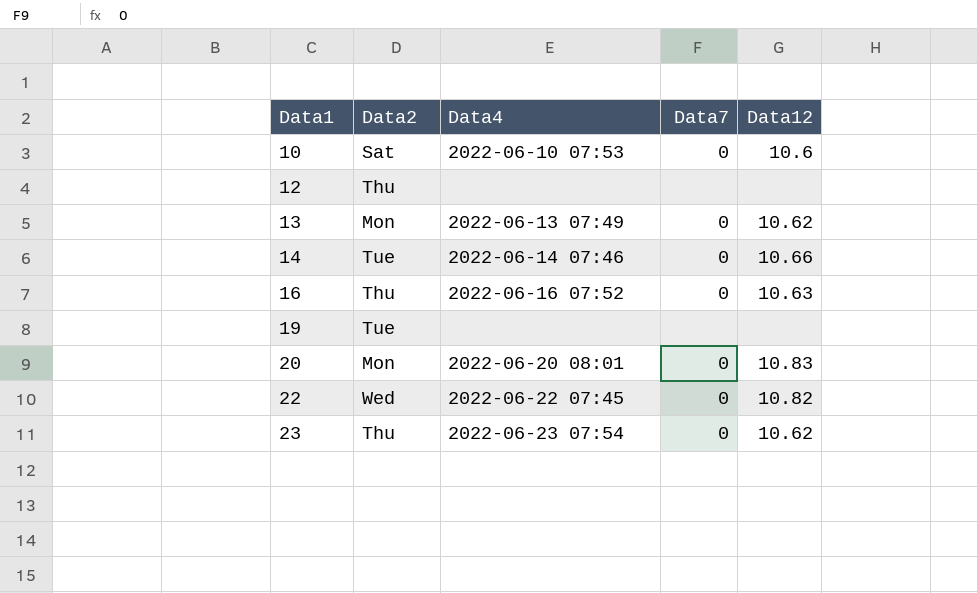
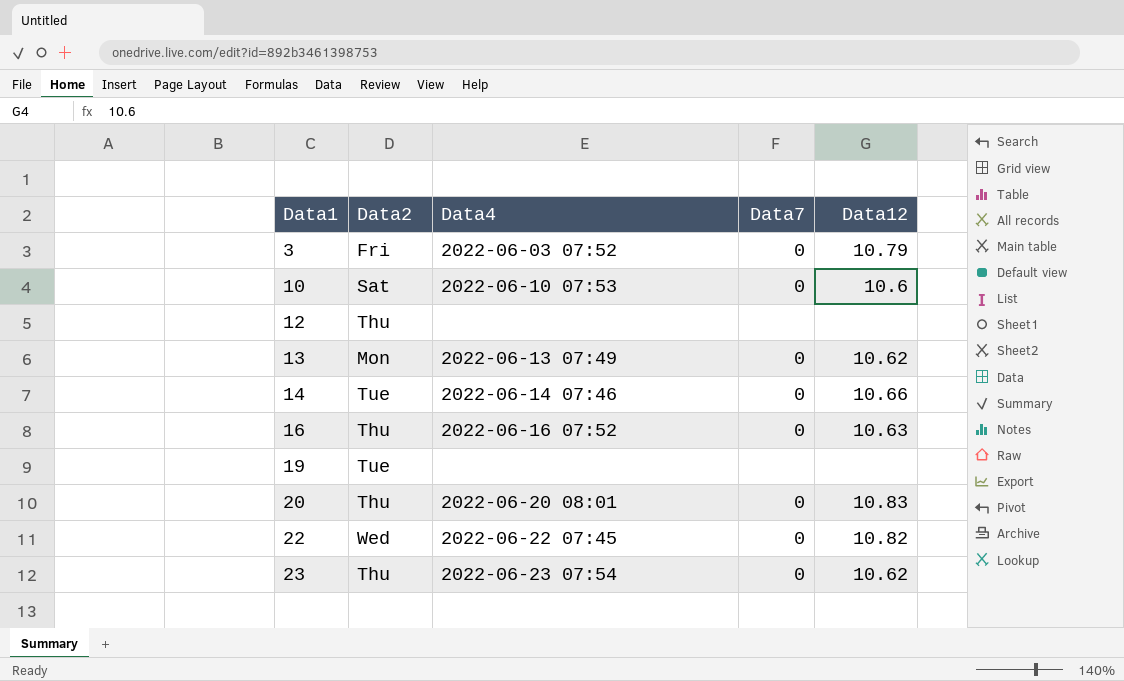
row 3: none -> Fri | 2022-06-03 07:52 | 0 | 10.79
20 | Data2: Mon -> Thu

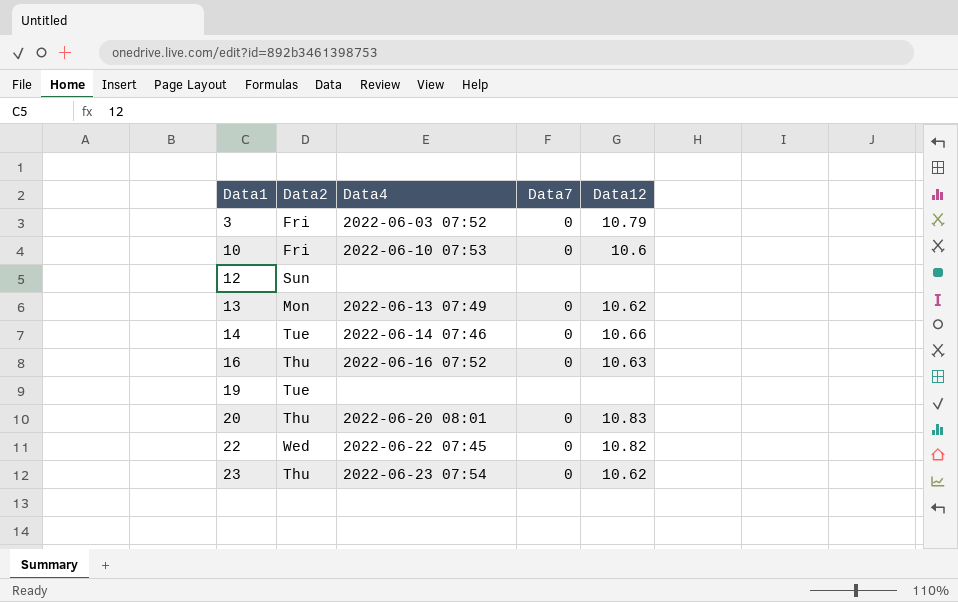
10 | Data2: Sat -> Fri
12 | Data2: Thu -> Sun

